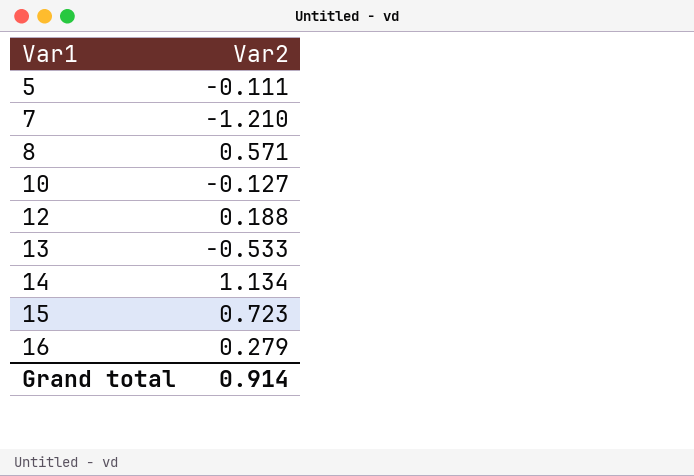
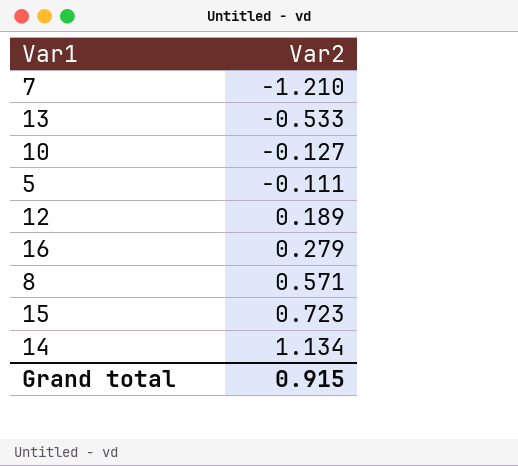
row order: Var1 ascending -> Var2 ascending
12 | Var2: 0.188 -> 0.189
Grand total | Var2: 0.914 -> 0.915

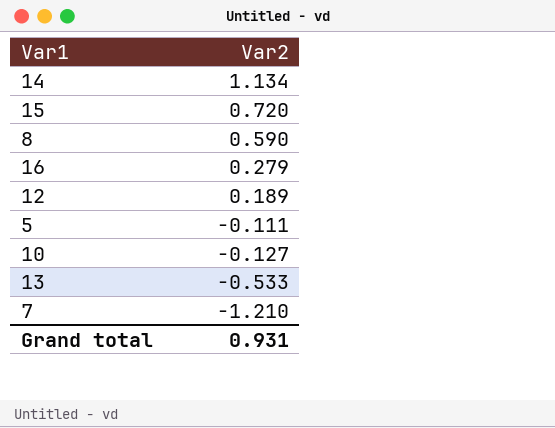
row order: Var2 ascending -> Var2 descending
15 | Var2: 0.723 -> 0.720
8 | Var2: 0.571 -> 0.590
Grand total | Var2: 0.915 -> 0.931

